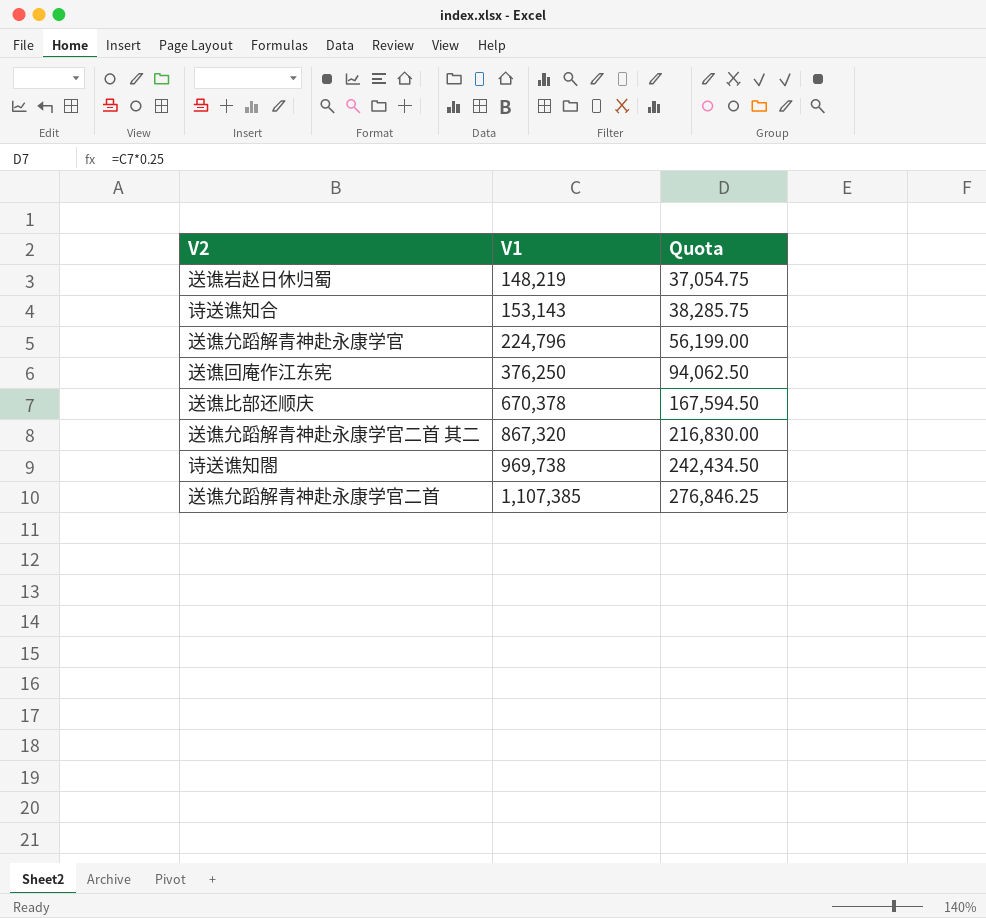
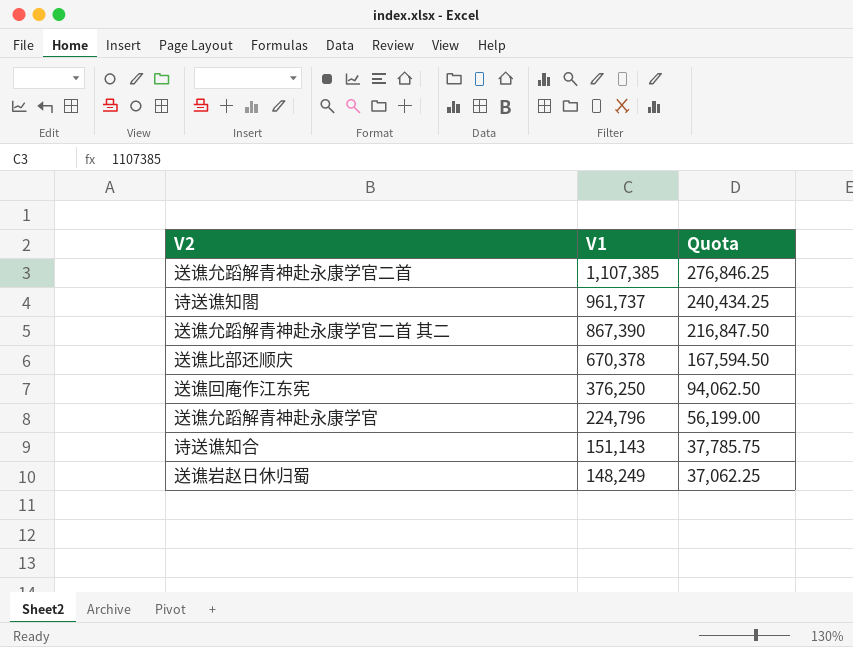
row order: V1 ascending -> V1 descending
诗送谯知閤 | V1: 969,738 -> 961,737
诗送谯知閤 | Quota: 242,434.50 -> 240,434.25
送谯允蹈解青神赴永康学官二首 其二 | V1: 867,320 -> 867,390
送谯允蹈解青神赴永康学官二首 其二 | Quota: 216,830.00 -> 216,847.50
诗送谯知合 | V1: 153,143 -> 151,143
诗送谯知合 | Quota: 38,285.75 -> 37,785.75
送谯岩赵日休归蜀 | V1: 148,219 -> 148,249
送谯岩赵日休归蜀 | Quota: 37,054.75 -> 37,062.25

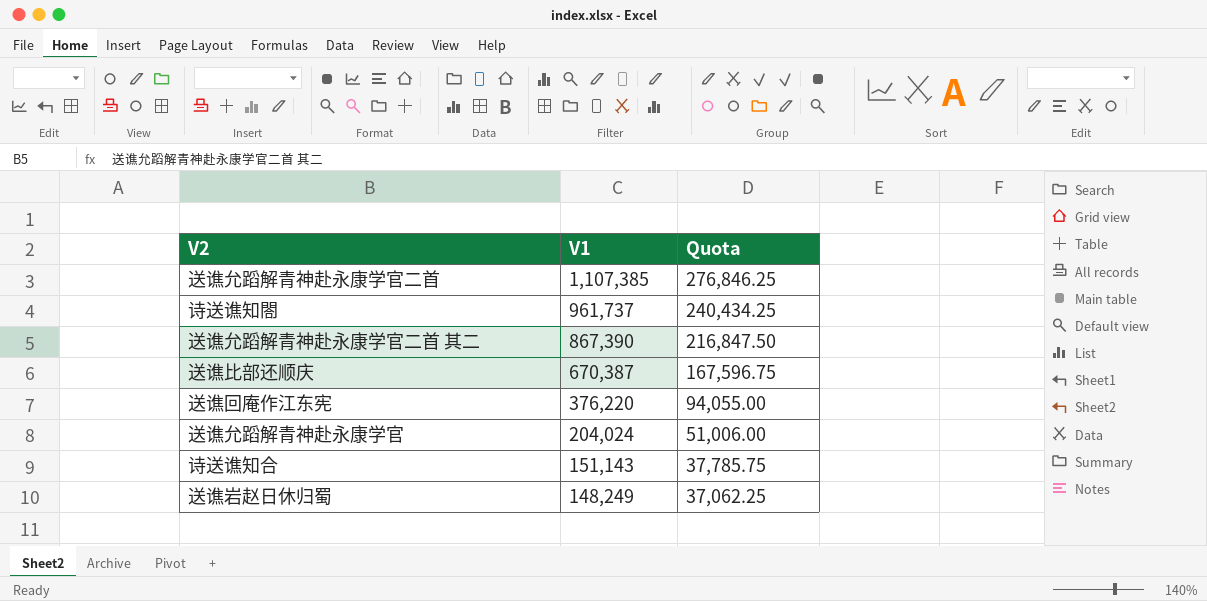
送谯比部还顺庆 | V1: 670,378 -> 670,387
送谯比部还顺庆 | Quota: 167,594.50 -> 167,596.75
送谯回庵作江东宪 | V1: 376,250 -> 376,220
送谯回庵作江东宪 | Quota: 94,062.50 -> 94,055.00
送谯允蹈解青神赴永康学官 | V1: 224,796 -> 204,024
送谯允蹈解青神赴永康学官 | Quota: 56,199.00 -> 51,006.00

